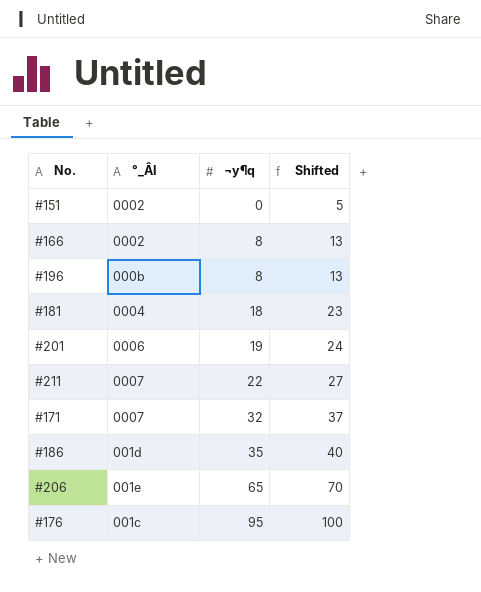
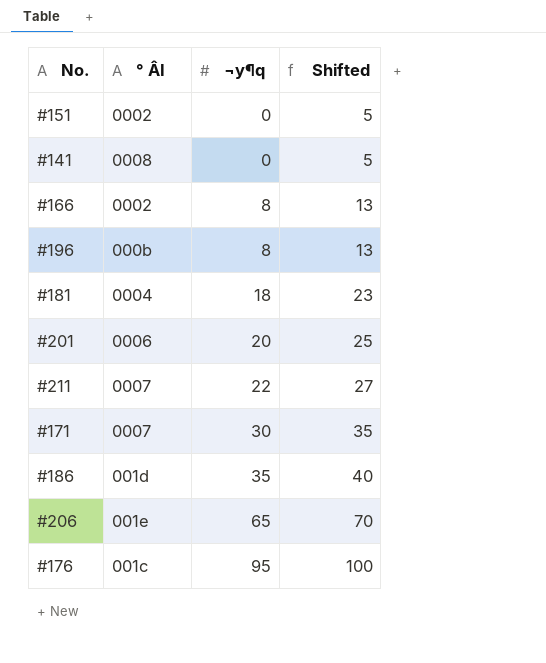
column name: °_ÂI -> ° ÂI
row #141: none -> 0008 | 0 | 5
#201 | ¬y¶q: 19 -> 20
#201 | Shifted: 24 -> 25
#171 | ¬y¶q: 32 -> 30
#171 | Shifted: 37 -> 35

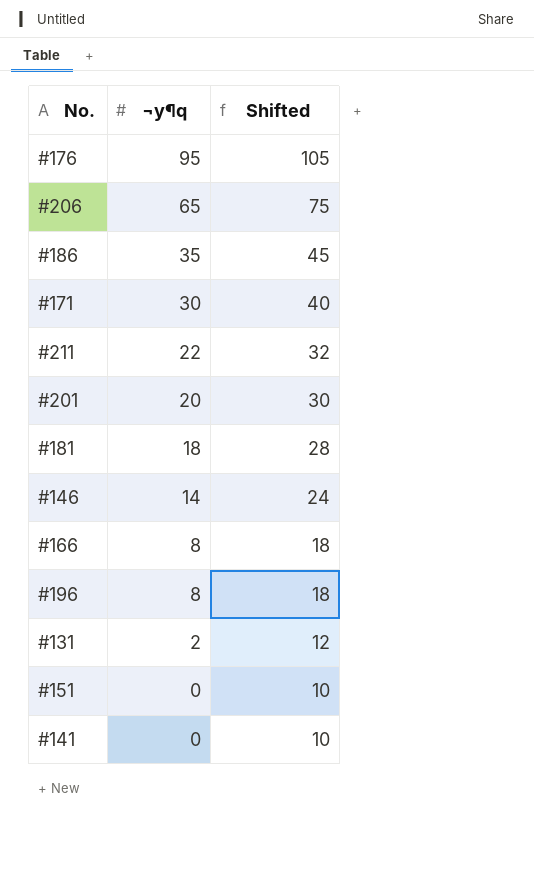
row order: ¬y¶q ascending -> ¬y¶q descending
column ° ÂI | position: 2 -> none
column Shifted | formula: [¬y¶q] + 5 -> [¬y¶q] + 10
row #146: none -> 14 | 24
row #131: none -> 2 | 12

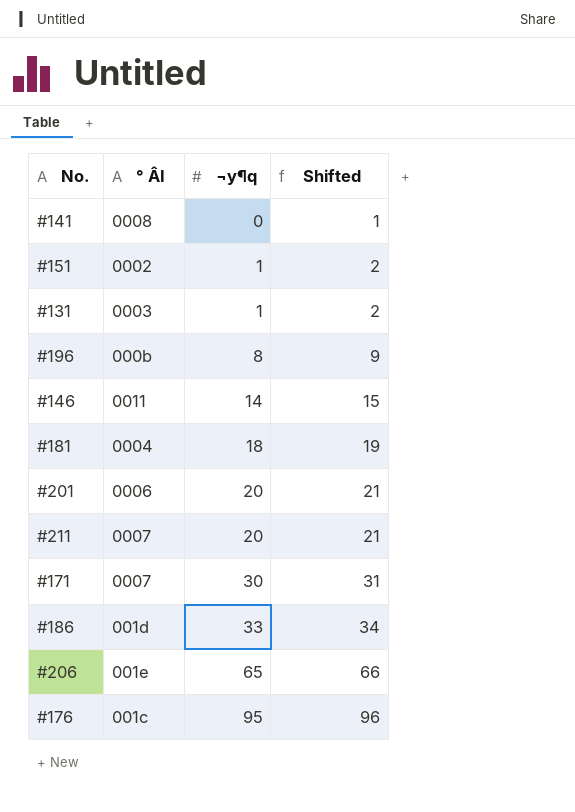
row order: ¬y¶q descending -> ¬y¶q ascending
column ° ÂI | position: none -> 2
column Shifted | formula: [¬y¶q] + 10 -> [¬y¶q] + 1
row #166: 8 | 18 -> none
#151 | ¬y¶q: 0 -> 1
#131 | ¬y¶q: 2 -> 1
#211 | ¬y¶q: 22 -> 20
#186 | ¬y¶q: 35 -> 33

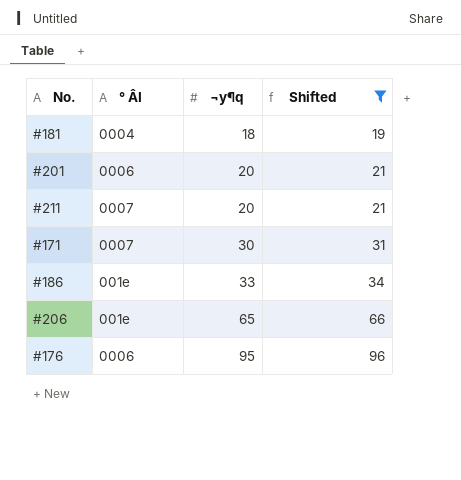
filter: none -> Shifted >= 19
#186 | ° ÂI: 001d -> 001e
#176 | ° ÂI: 001c -> 0006

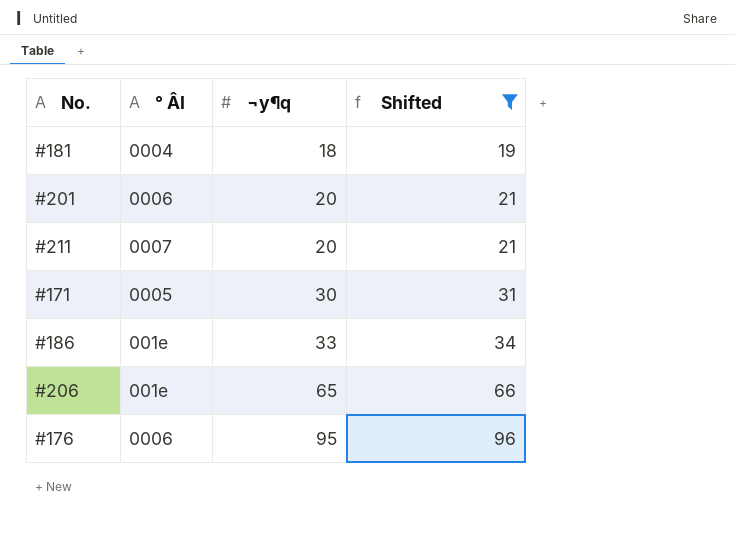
#171 | ° ÂI: 0007 -> 0005

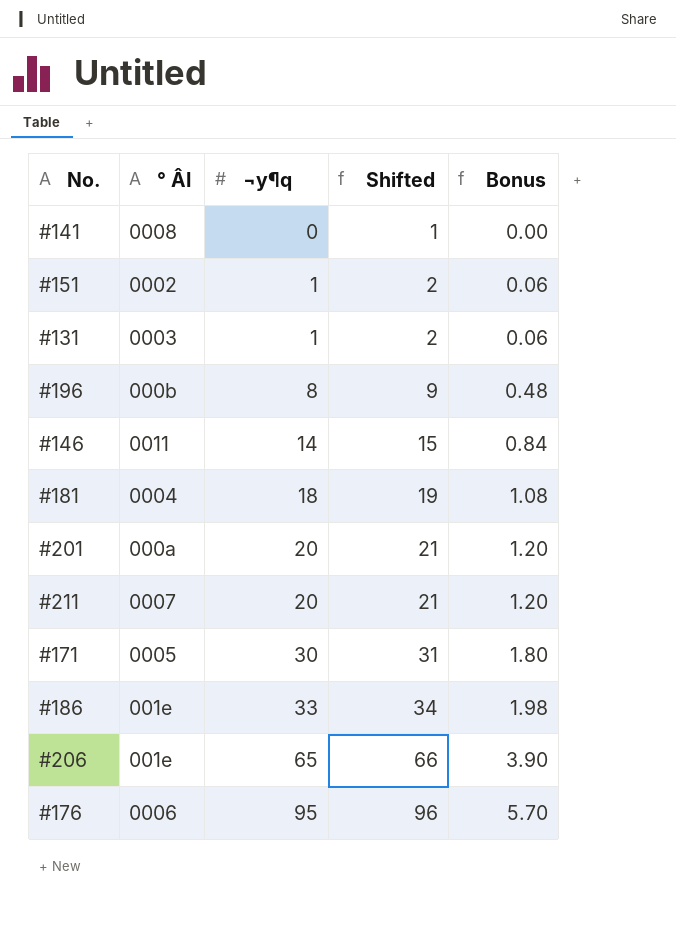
filter: Shifted >= 19 -> none
column Bonus | formula: none -> [¬y¶q] * 0.06
#201 | ° ÂI: 0006 -> 000a

